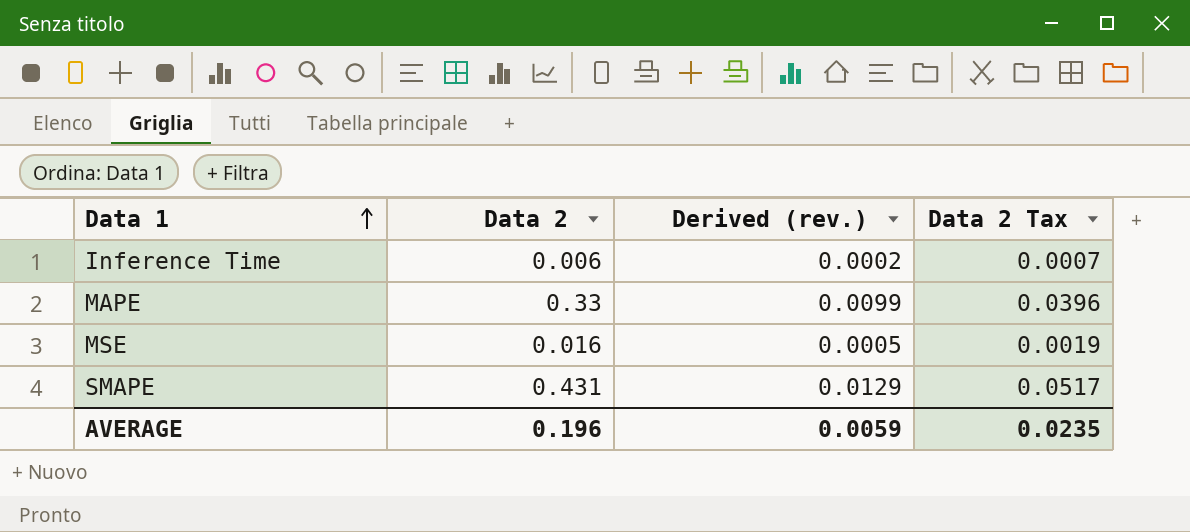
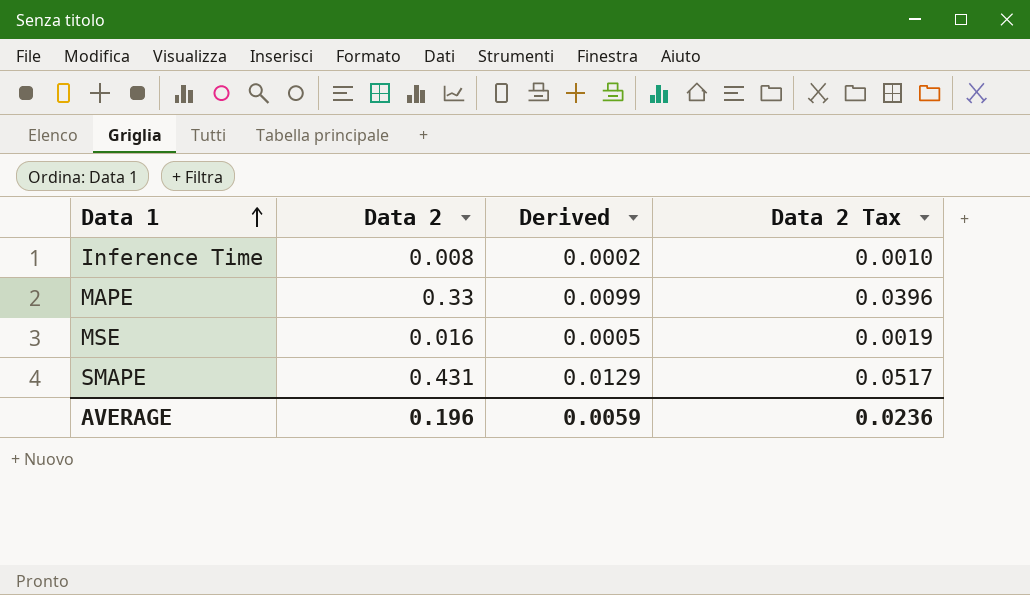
column name: Derived (rev.) -> Derived
Inference Time | Data 2: 0.006 -> 0.008
Inference Time | Data 2 Tax: 0.0007 -> 0.0010
AVERAGE | Data 2 Tax: 0.0235 -> 0.0236

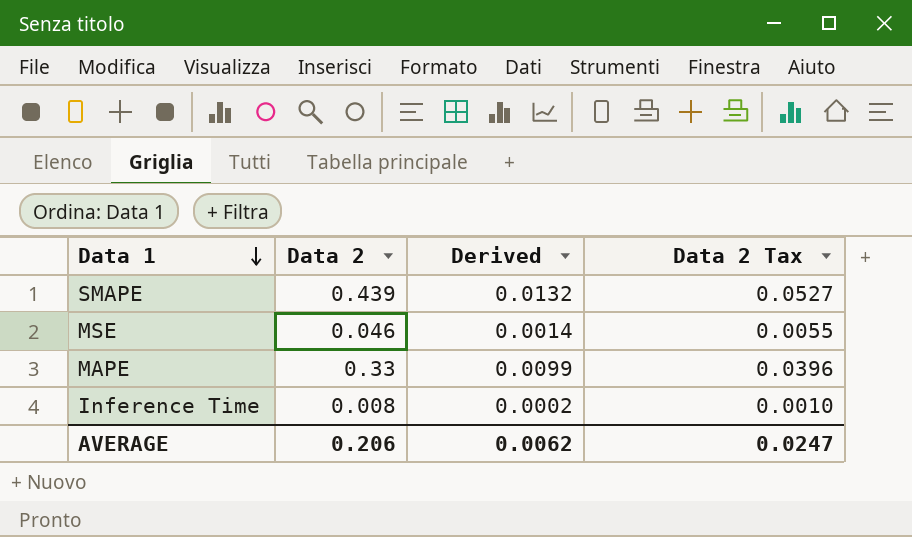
row order: Data 1 ascending -> Data 1 descending
SMAPE | Data 2: 0.431 -> 0.439
SMAPE | Derived: 0.0129 -> 0.0132
SMAPE | Data 2 Tax: 0.0517 -> 0.0527
MSE | Data 2: 0.016 -> 0.046
MSE | Derived: 0.0005 -> 0.0014
MSE | Data 2 Tax: 0.0019 -> 0.0055
AVERAGE | Data 2: 0.196 -> 0.206
AVERAGE | Derived: 0.0059 -> 0.0062
AVERAGE | Data 2 Tax: 0.0236 -> 0.0247

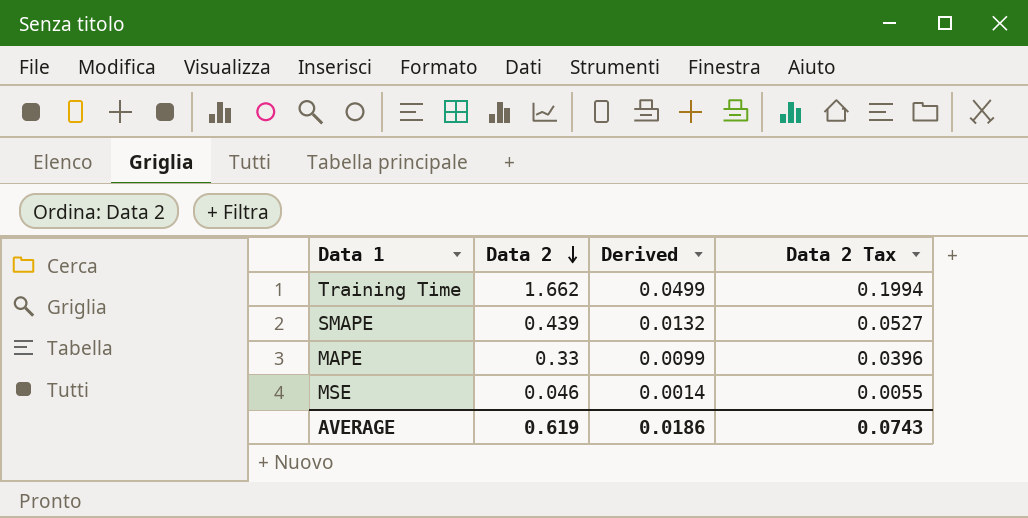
row order: Data 1 descending -> Data 2 descending
row Inference Time: 0.008 | 0.0002 | 0.0010 -> none
row Training Time: none -> 1.662 | 0.0499 | 0.1994
AVERAGE | Data 2: 0.206 -> 0.619
AVERAGE | Derived: 0.0062 -> 0.0186
AVERAGE | Data 2 Tax: 0.0247 -> 0.0743

